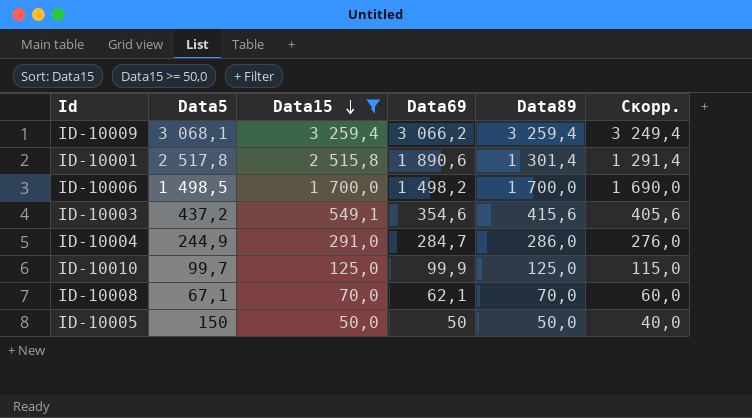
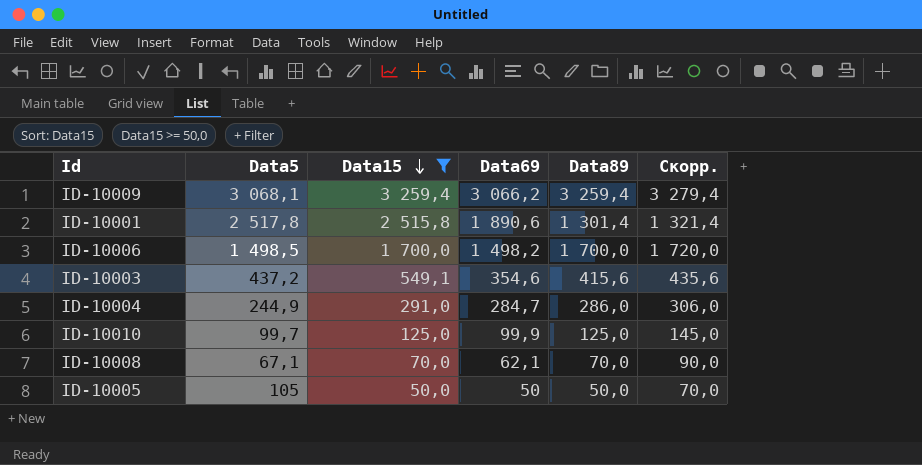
column Скорр. | formula: [Data89] - 10 -> [Data89] + 20
ID-10005 | Data5: 150 -> 105

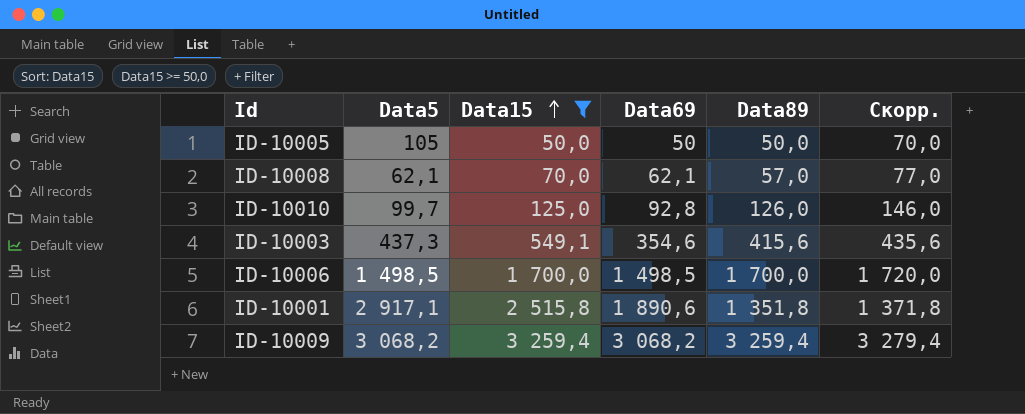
row order: Data15 descending -> Data15 ascending
row ID-10004: 244,9 | 291,0 | 284,7 | 286,0 | 306,0 -> none
ID-10008 | Data5: 67,1 -> 62,1
ID-10008 | Data89: 70,0 -> 57,0
ID-10008 | Скорр.: 90,0 -> 77,0
ID-10010 | Data69: 99,9 -> 92,8
ID-10010 | Data89: 125,0 -> 126,0
ID-10010 | Скорр.: 145,0 -> 146,0
ID-10003 | Data5: 437,2 -> 437,3
ID-10006 | Data69: 1 498,2 -> 1 498,5
ID-10001 | Data5: 2 517,8 -> 2 917,1
ID-10001 | Data89: 1 301,4 -> 1 351,8
ID-10001 | Скорр.: 1 321,4 -> 1 371,8
ID-10009 | Data5: 3 068,1 -> 3 068,2
ID-10009 | Data69: 3 066,2 -> 3 068,2

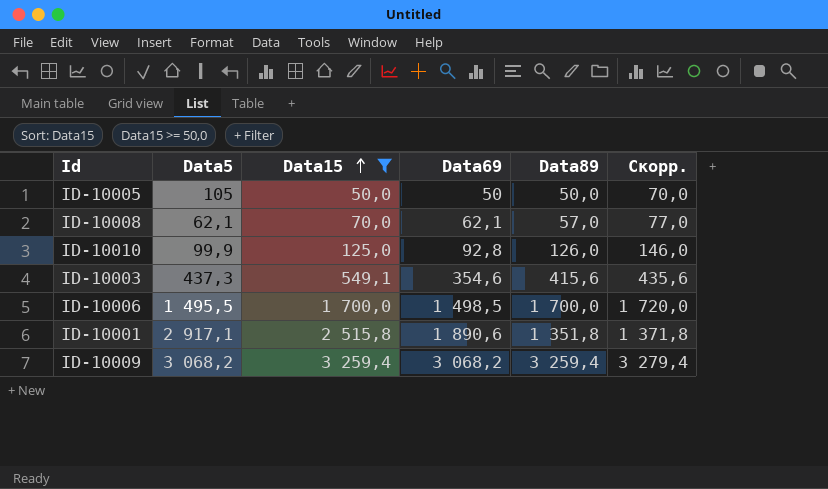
ID-10010 | Data5: 99,7 -> 99,9
ID-10006 | Data5: 1 498,5 -> 1 495,5

